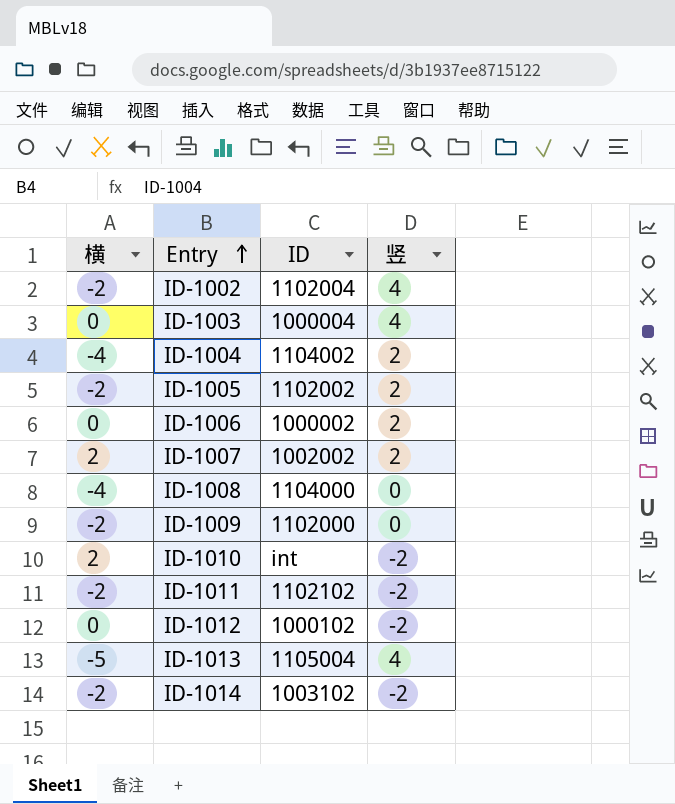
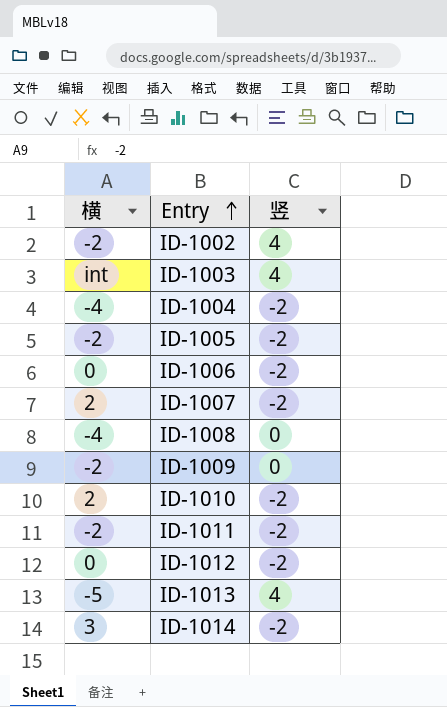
column ID | position: 3 -> none
ID-1003 | 横: 0 -> int
ID-1004 | 竖: 2 -> -2
ID-1005 | 竖: 2 -> -2
ID-1006 | 竖: 2 -> -2
ID-1007 | 竖: 2 -> -2
ID-1014 | 横: -2 -> 3

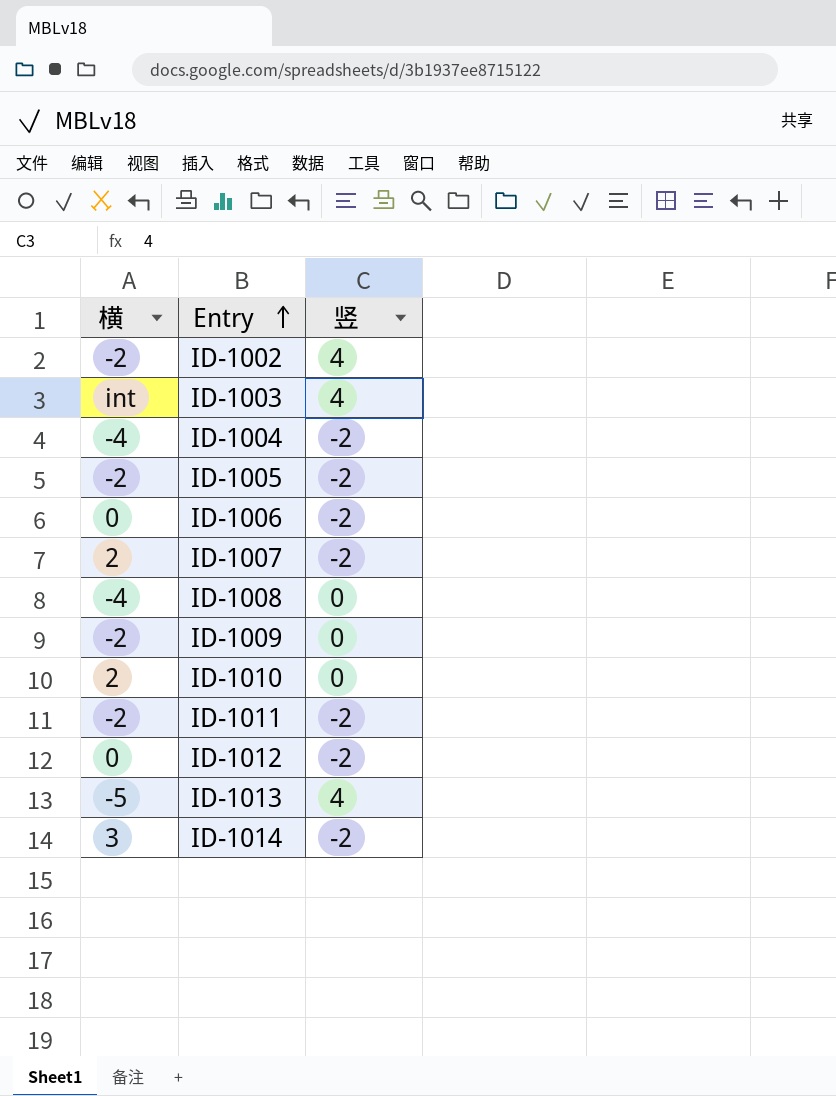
ID-1010 | 竖: -2 -> 0

